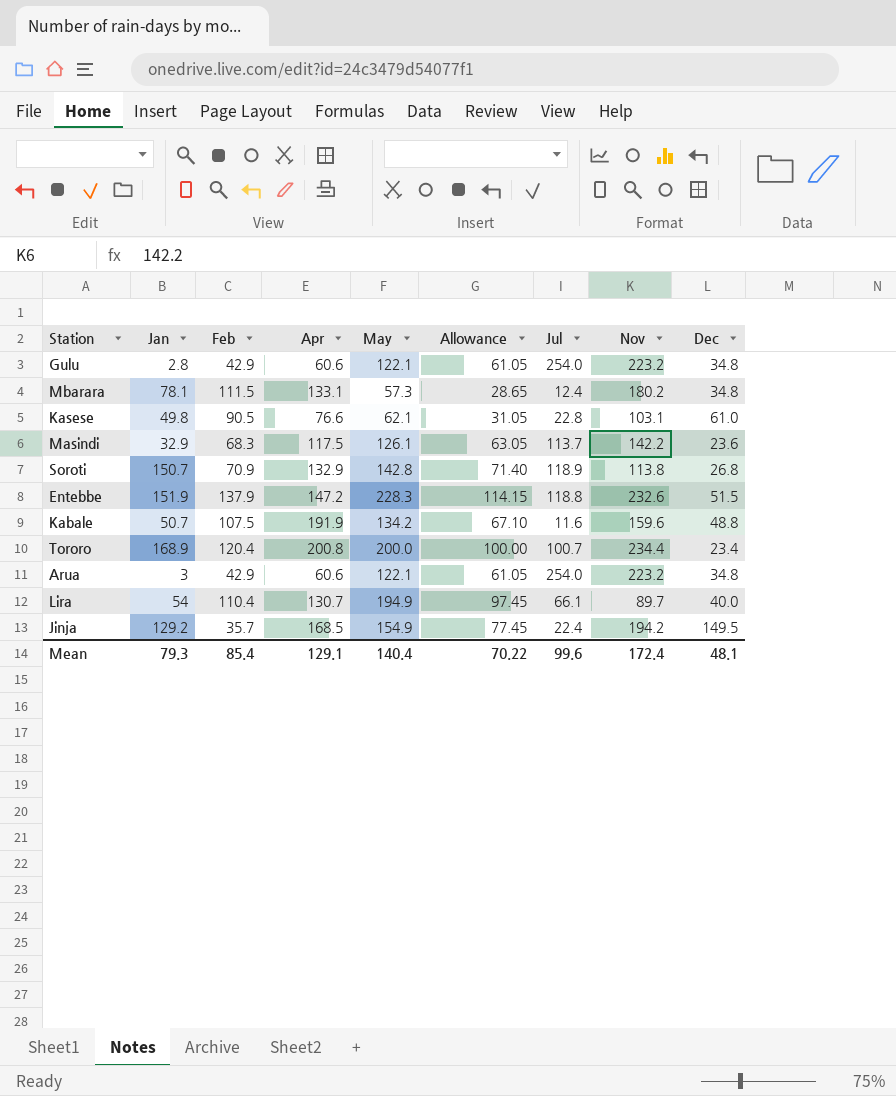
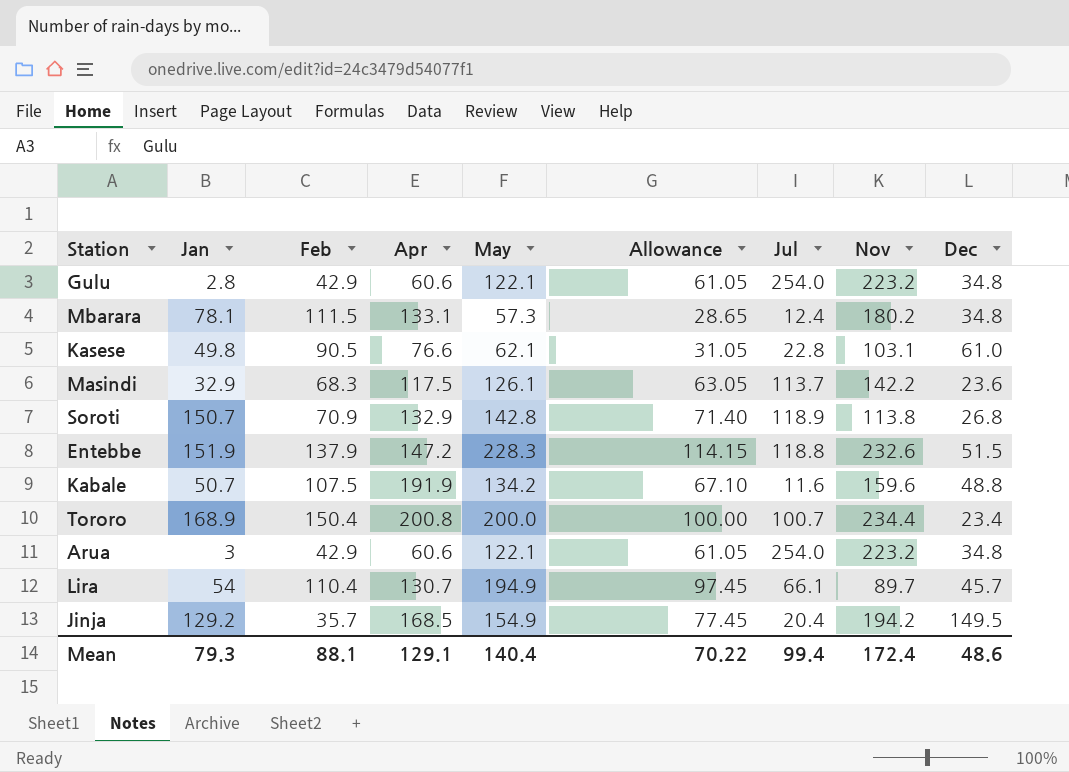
Tororo | Feb: 120.4 -> 150.4
Lira | Dec: 40.0 -> 45.7
Jinja | Jul: 22.4 -> 20.4
Mean | Feb: 85.4 -> 88.1
Mean | Jul: 99.6 -> 99.4
Mean | Dec: 48.1 -> 48.6

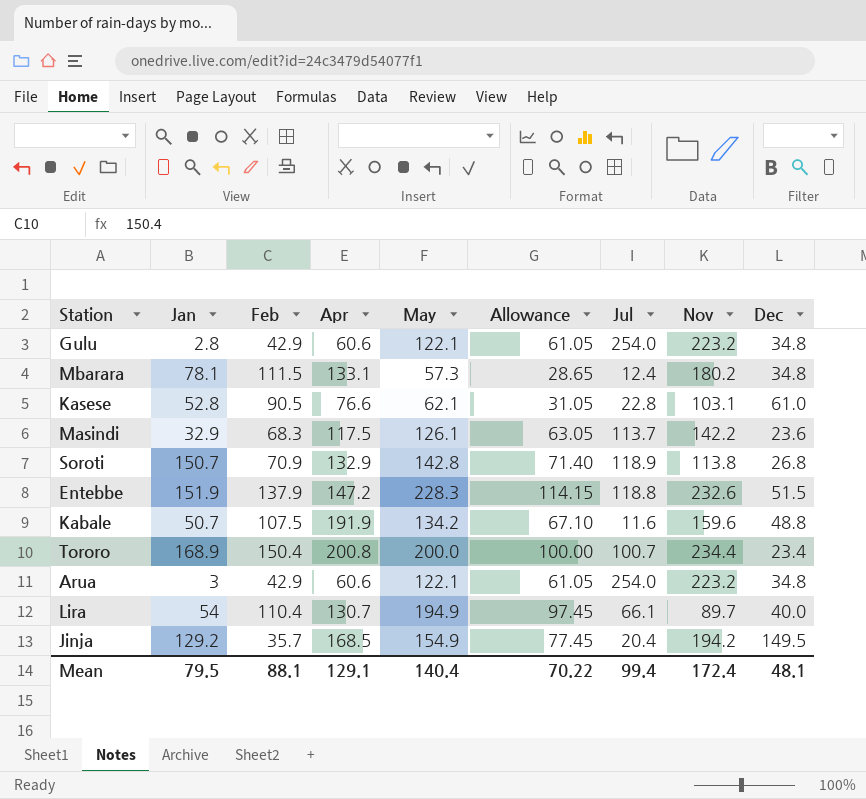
Kasese | Jan: 49.8 -> 52.8
Lira | Dec: 45.7 -> 40.0
Mean | Jan: 79.3 -> 79.5
Mean | Dec: 48.6 -> 48.1

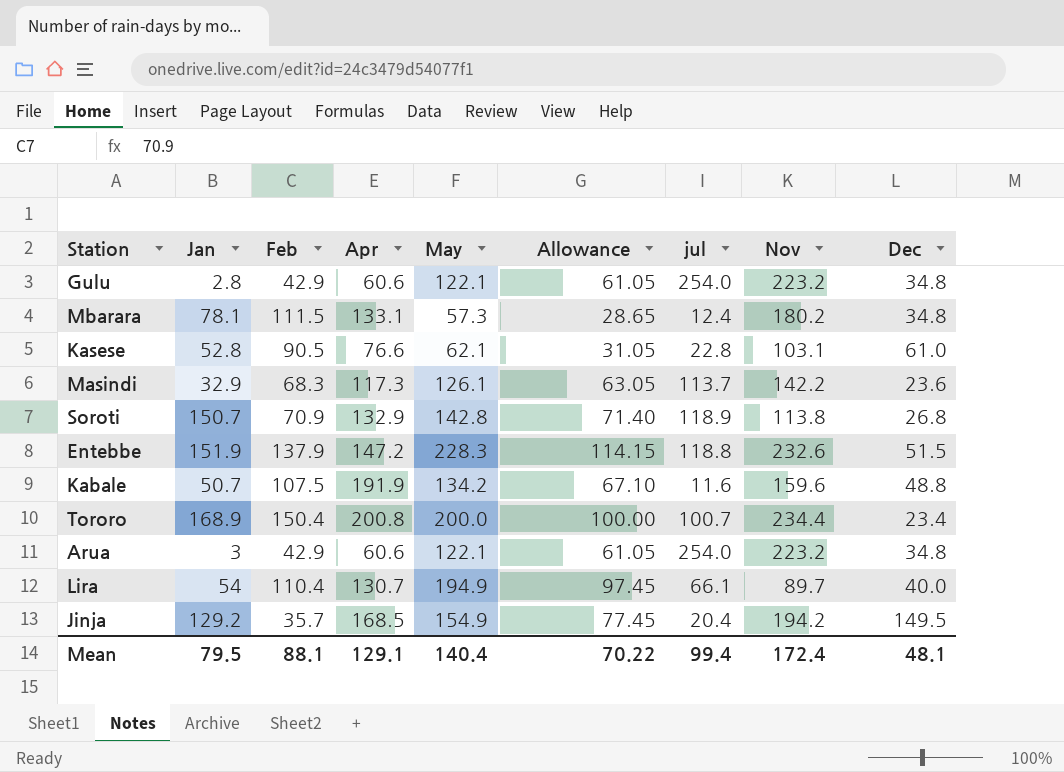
column name: Jul -> jul
Masindi | Apr: 117.5 -> 117.3

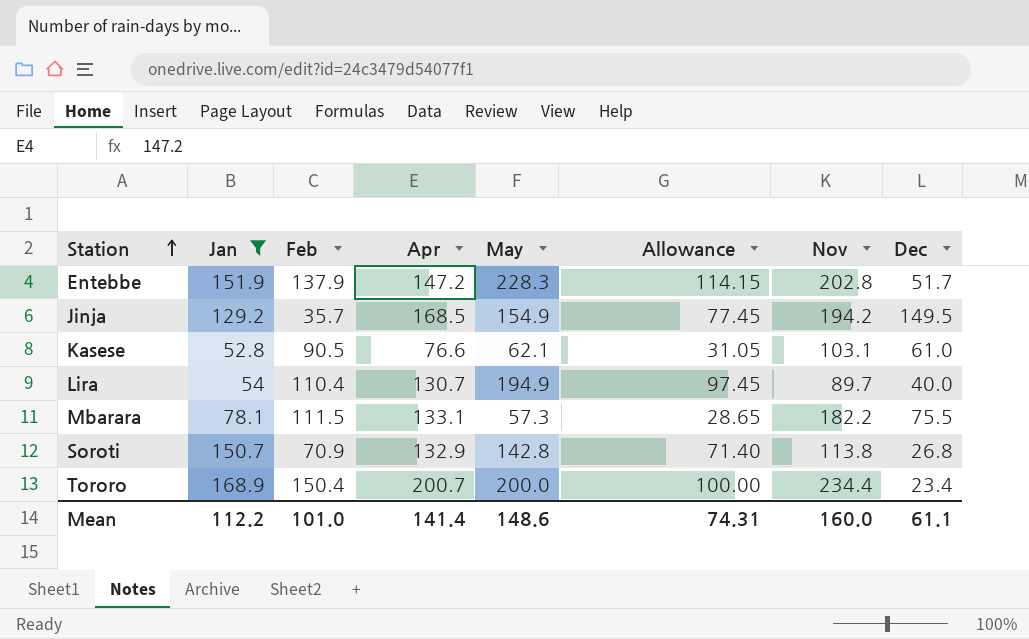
filter: none -> Jan >= 52.8
row order: none -> Station ascending
column jul | position: 7 -> none
Entebbe | Nov: 232.6 -> 202.8
Entebbe | Dec: 51.5 -> 51.7
Mbarara | Nov: 180.2 -> 182.2
Mbarara | Dec: 34.8 -> 75.5
Tororo | Apr: 200.8 -> 200.7
Mean | Jan: 79.5 -> 112.2
Mean | Feb: 88.1 -> 101.0
Mean | Apr: 129.1 -> 141.4
Mean | May: 140.4 -> 148.6
Mean | Allowance: 70.22 -> 74.31
Mean | Nov: 172.4 -> 160.0
Mean | Dec: 48.1 -> 61.1

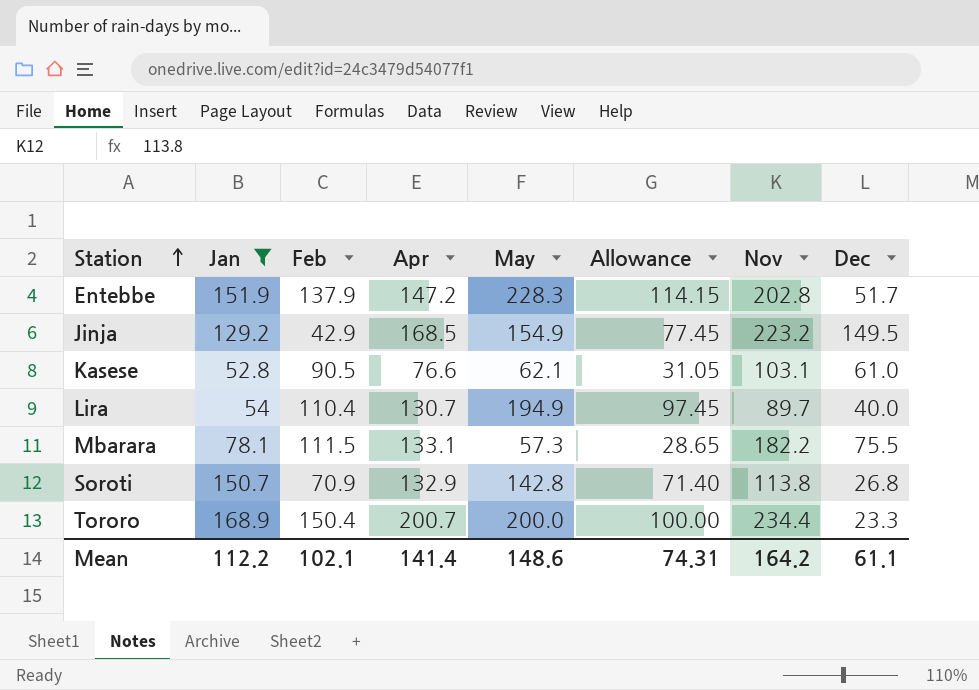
Jinja | Feb: 35.7 -> 42.9
Jinja | Nov: 194.2 -> 223.2
Tororo | Dec: 23.4 -> 23.3
Mean | Feb: 101.0 -> 102.1
Mean | Nov: 160.0 -> 164.2

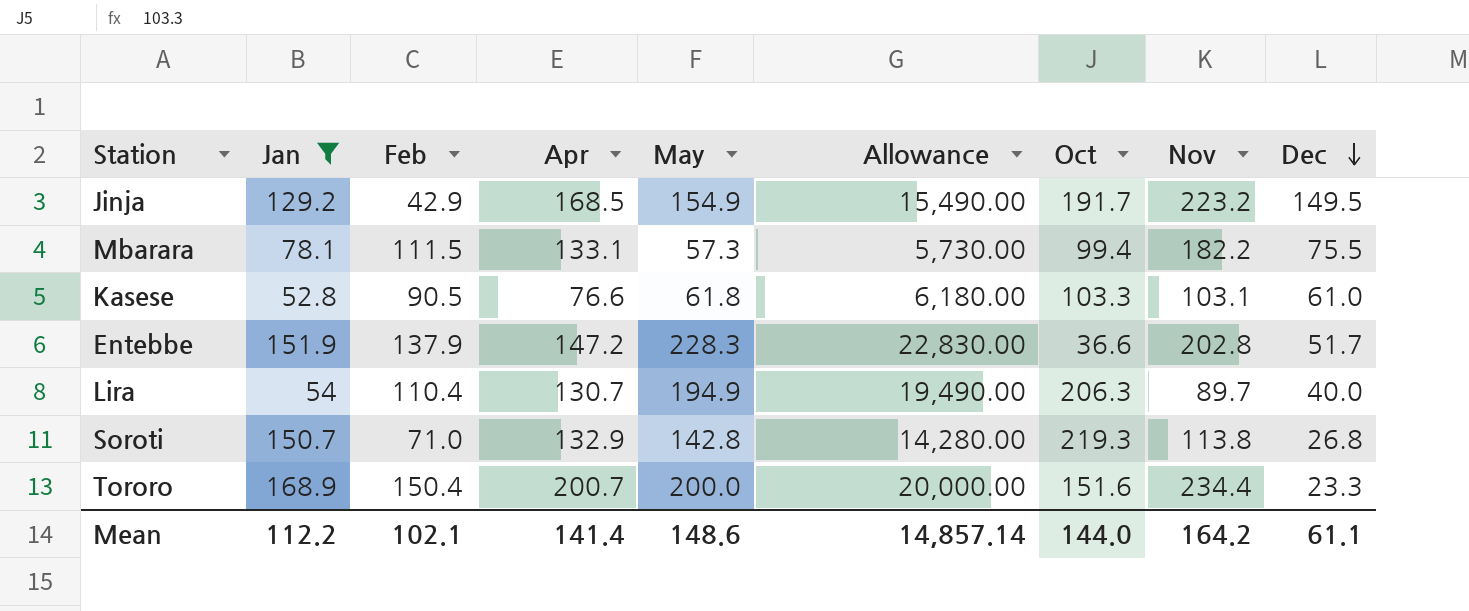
row order: Station ascending -> Dec descending
column Allowance | formula: [May] * 0.5 -> [May] * 100
column Oct | position: none -> 7
Kasese | May: 62.1 -> 61.8
Soroti | Feb: 70.9 -> 71.0
Mean | Allowance: 74.31 -> 14,857.14

